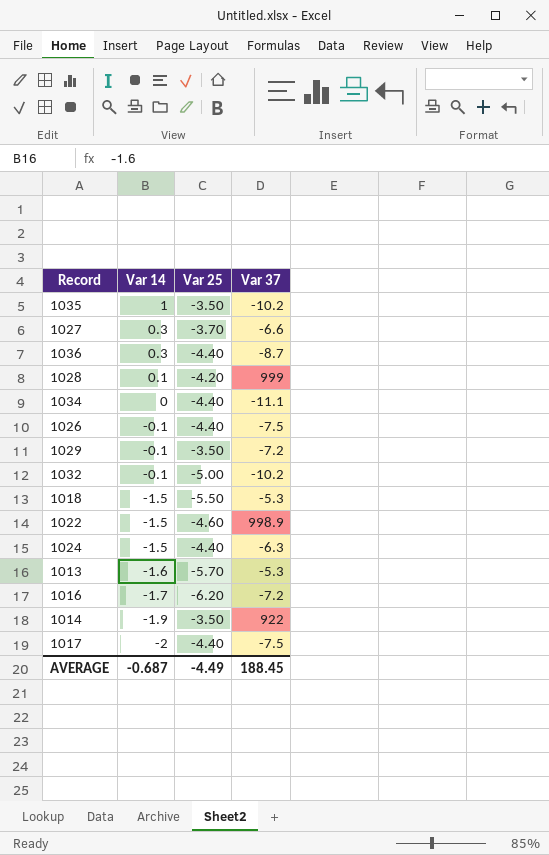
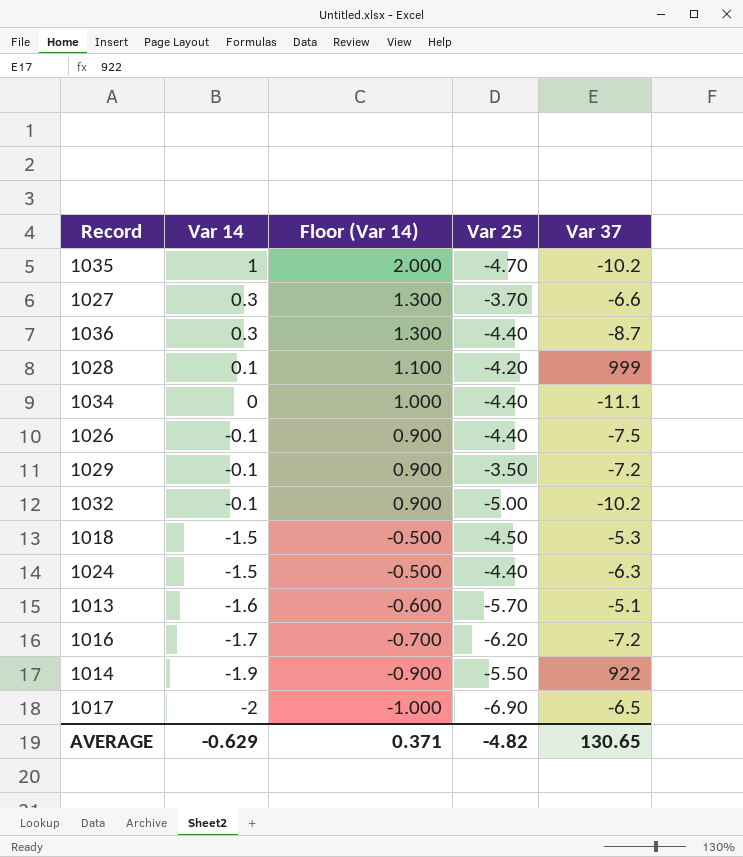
column Floor (Var 14) | formula: none -> [Var 14] + 1
row 1022: -1.5 | -4.60 | 998.9 -> none
1035 | Var 25: -3.50 -> -4.70
1018 | Var 25: -5.50 -> -4.50
1013 | Var 37: -5.3 -> -5.1
1014 | Var 25: -3.50 -> -5.50
1017 | Var 25: -4.40 -> -6.90
1017 | Var 37: -7.5 -> -6.5
AVERAGE | Var 14: -0.687 -> -0.629
AVERAGE | Var 25: -4.49 -> -4.82
AVERAGE | Var 37: 188.45 -> 130.65

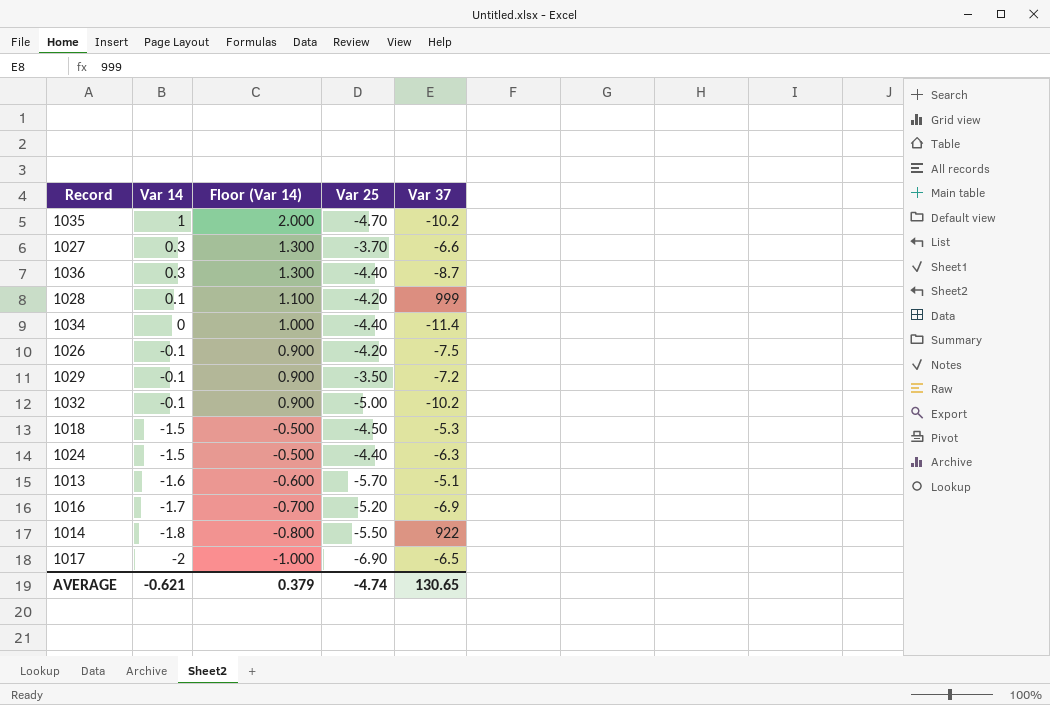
1034 | Var 37: -11.1 -> -11.4
1026 | Var 25: -4.40 -> -4.20
1016 | Var 25: -6.20 -> -5.20
1016 | Var 37: -7.2 -> -6.9
1014 | Var 14: -1.9 -> -1.8
1014 | Floor (Var 14): -0.900 -> -0.800
AVERAGE | Var 14: -0.629 -> -0.621
AVERAGE | Floor (Var 14): 0.371 -> 0.379
AVERAGE | Var 25: -4.82 -> -4.74

